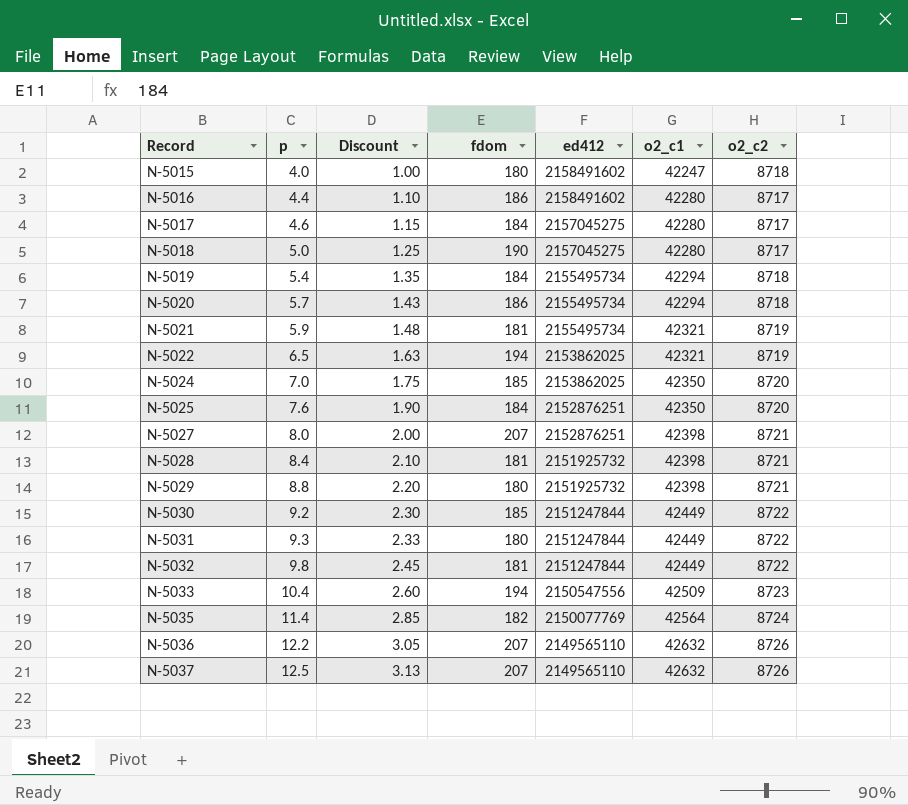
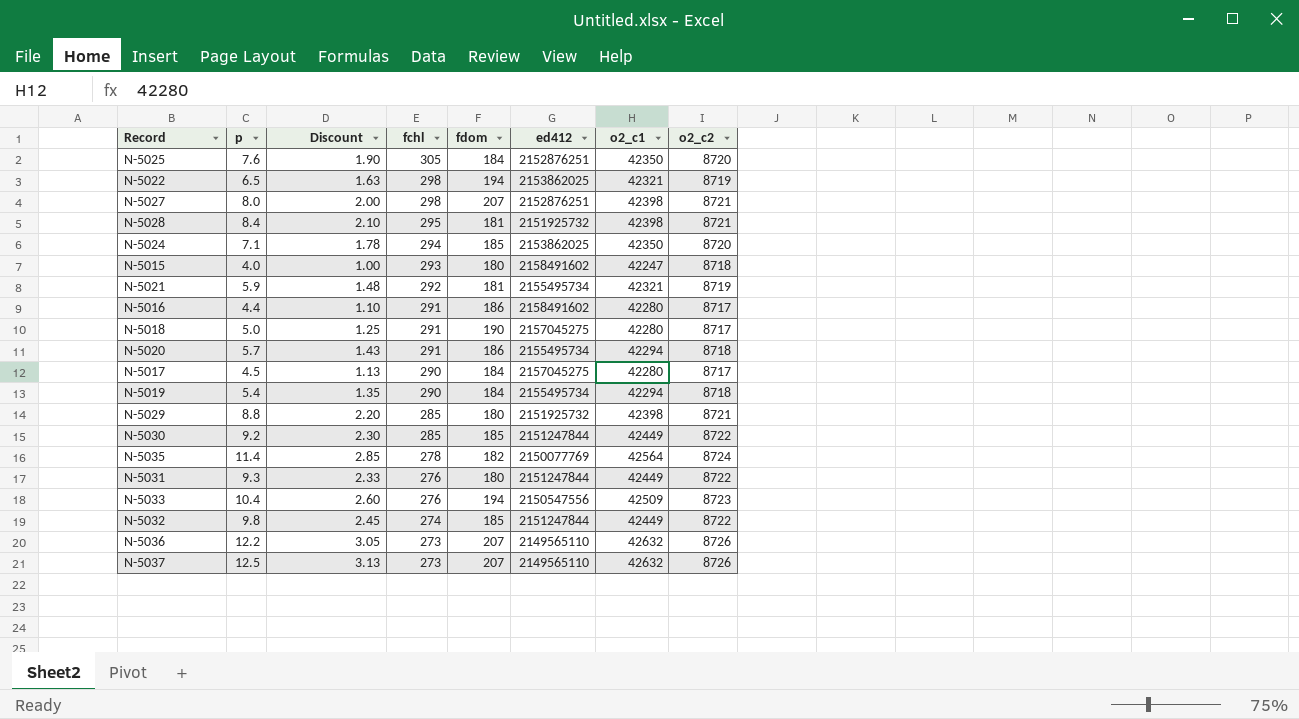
row order: Record ascending -> fchl descending
column fchl | position: none -> 4
N-5024 | p: 7.0 -> 7.1
N-5024 | Discount: 1.75 -> 1.78
N-5017 | p: 4.6 -> 4.5
N-5017 | Discount: 1.15 -> 1.13
N-5032 | fdom: 181 -> 185

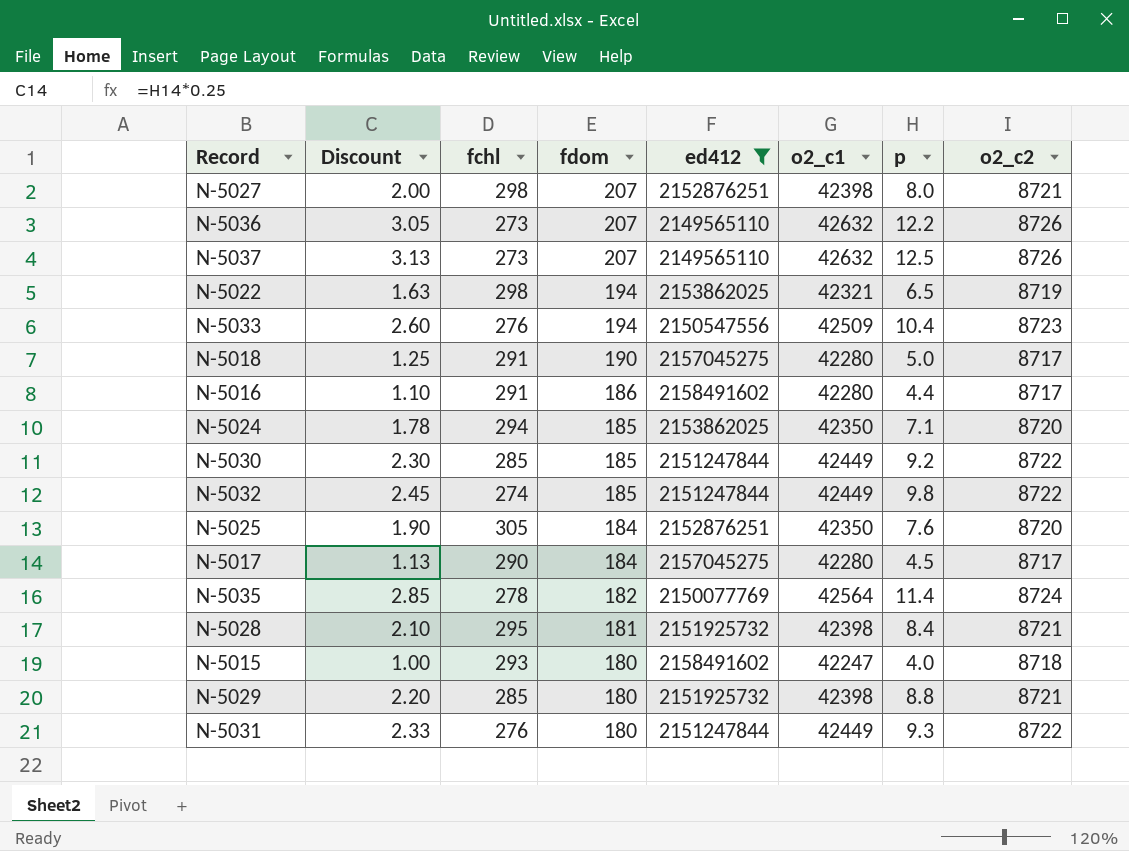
filter: none -> ed412 != 2155495734
row order: fchl descending -> fdom descending
column p | position: 2 -> 7

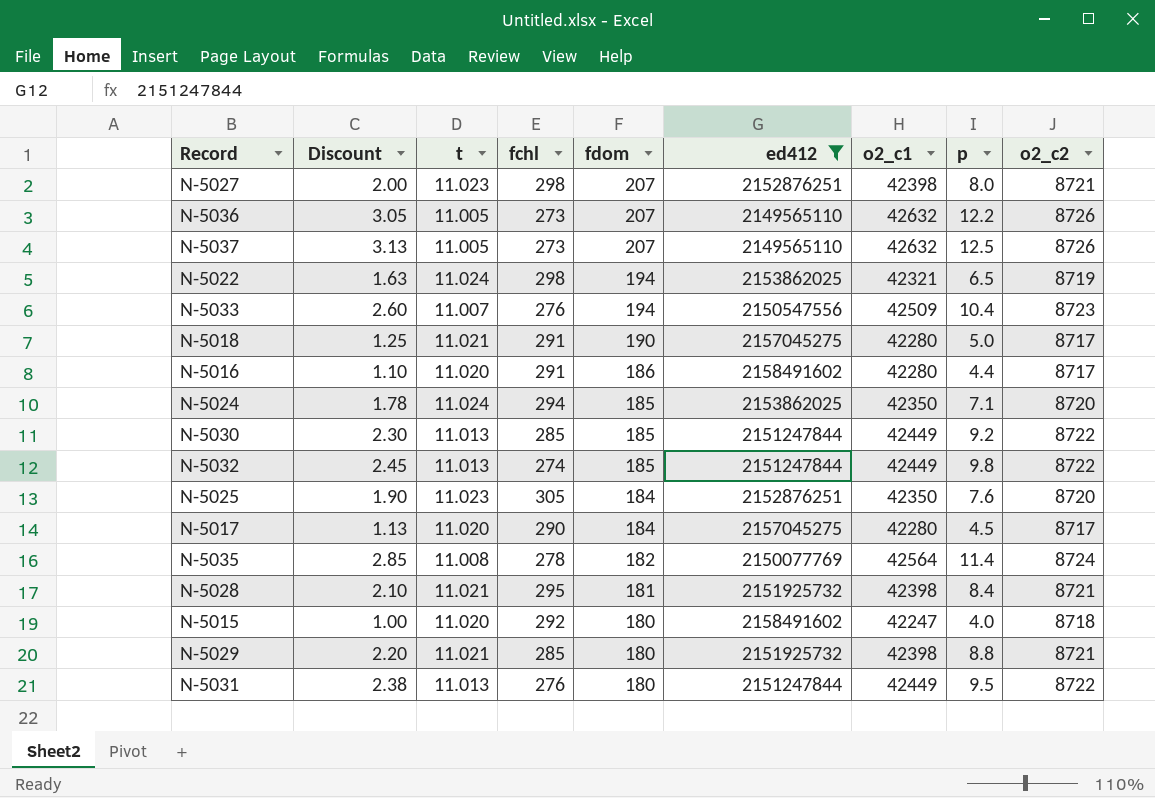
column t | position: none -> 3
N-5015 | fchl: 293 -> 292
N-5031 | Discount: 2.33 -> 2.38
N-5031 | p: 9.3 -> 9.5

